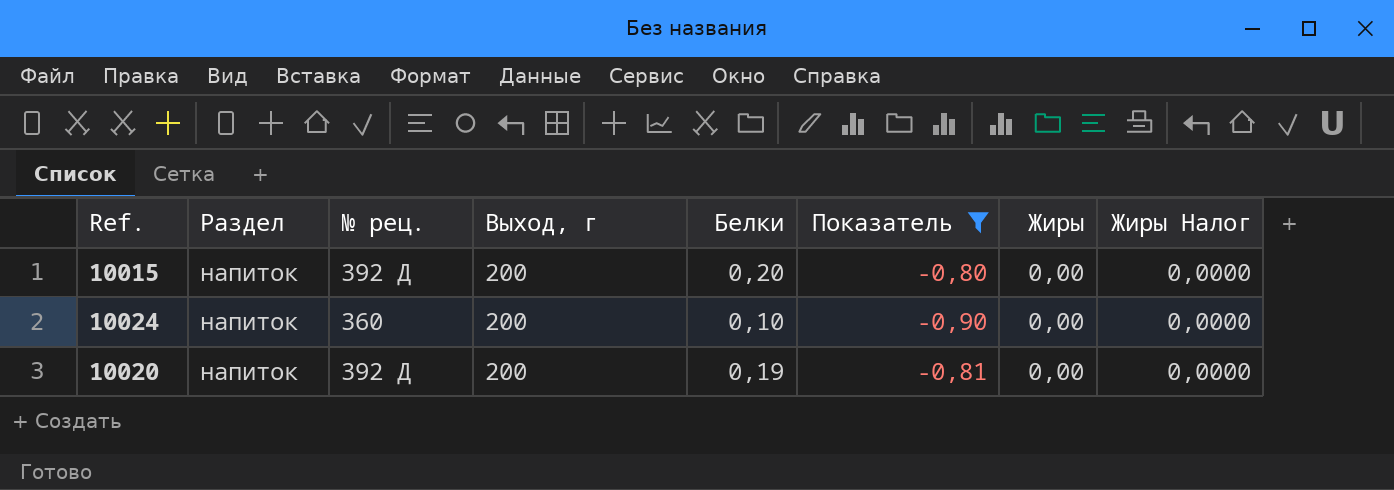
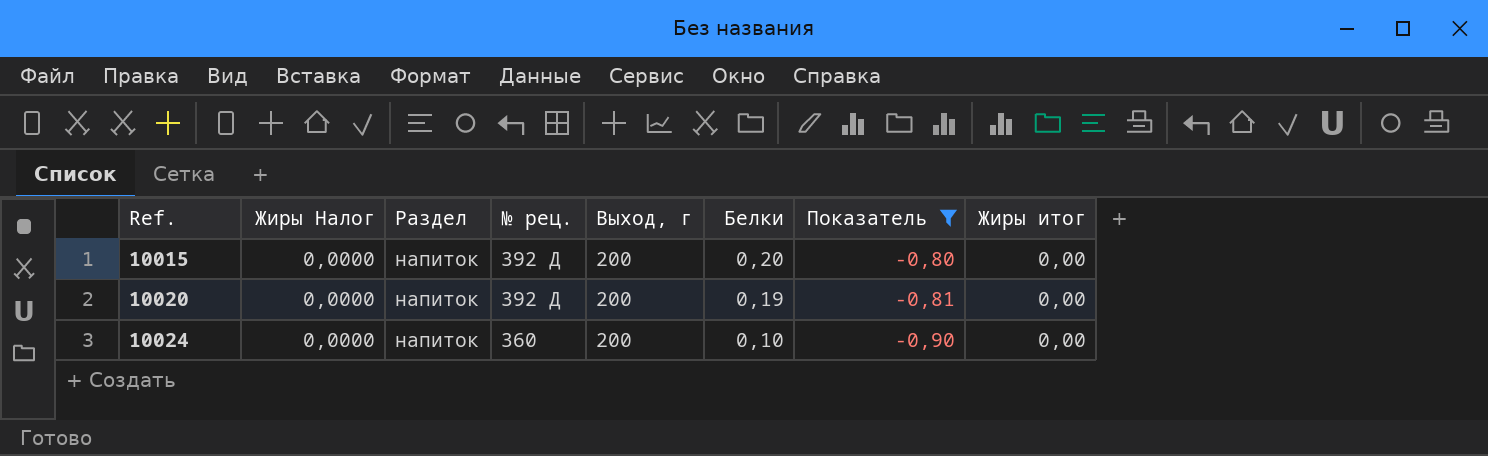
row order: none -> Ref. ascending
column Жиры Налог | position: 8 -> 2
column name: Жиры -> Жиры итог

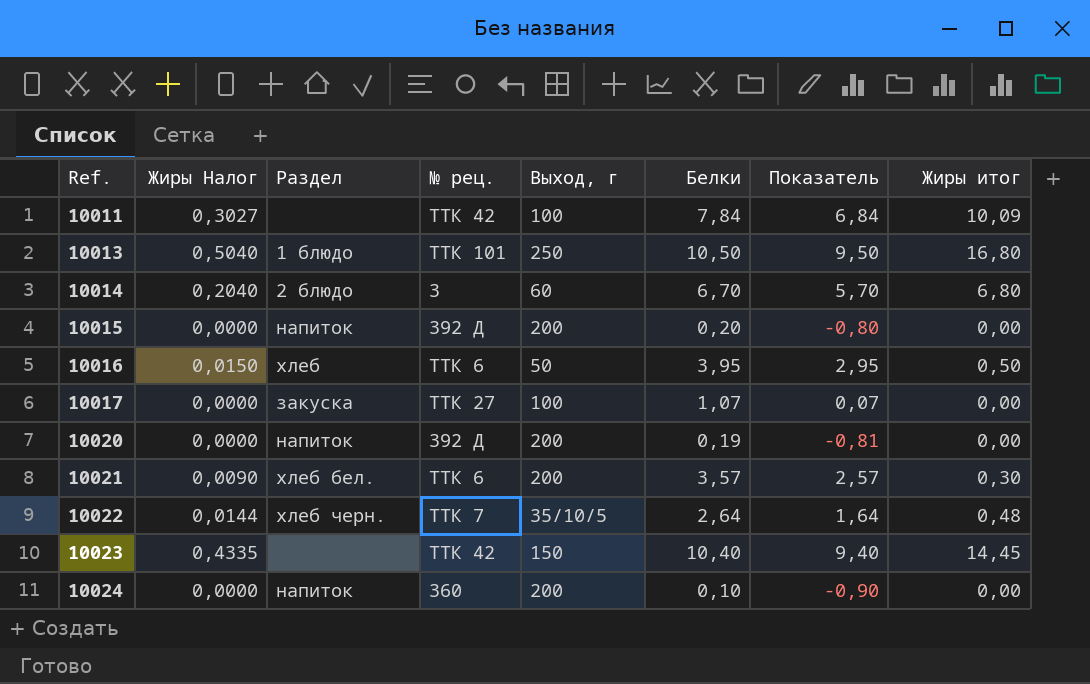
filter: Показатель <= -0,80 -> none

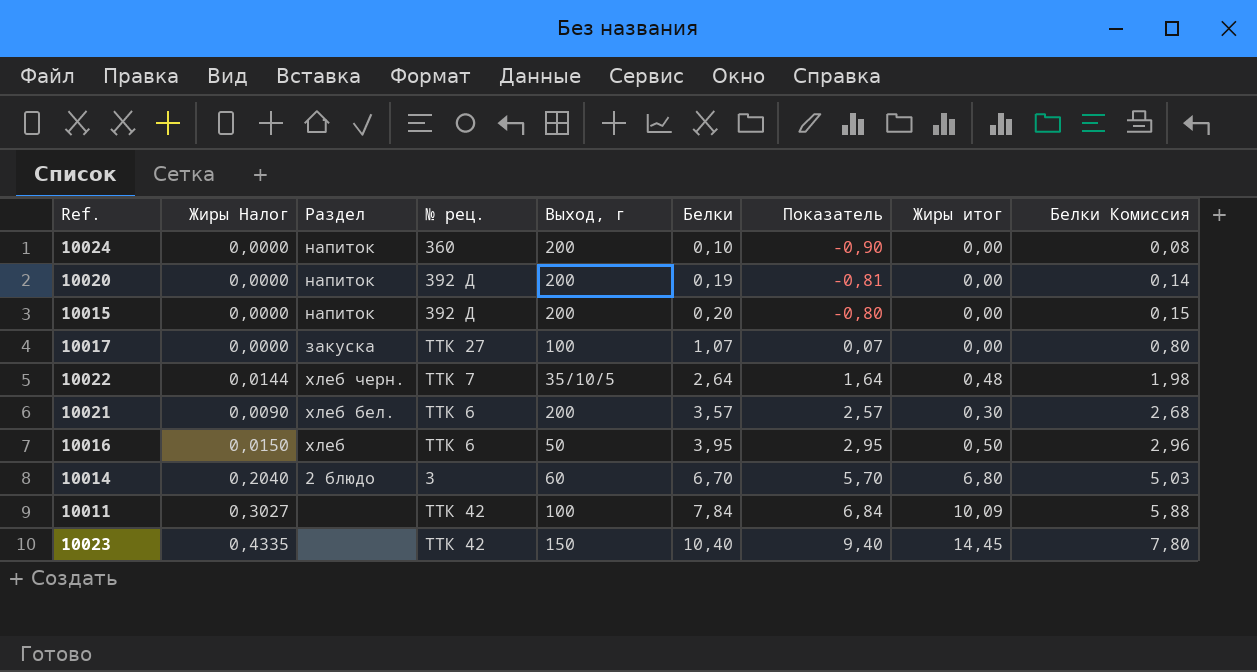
row order: Ref. ascending -> Белки ascending
column Белки Комиссия | formula: none -> [Белки] * 0,75
row 10013: 0,5040 | 1 блюдо | ТТК 101 | 250 | 10,50 | 9,50 | 16,80 -> none

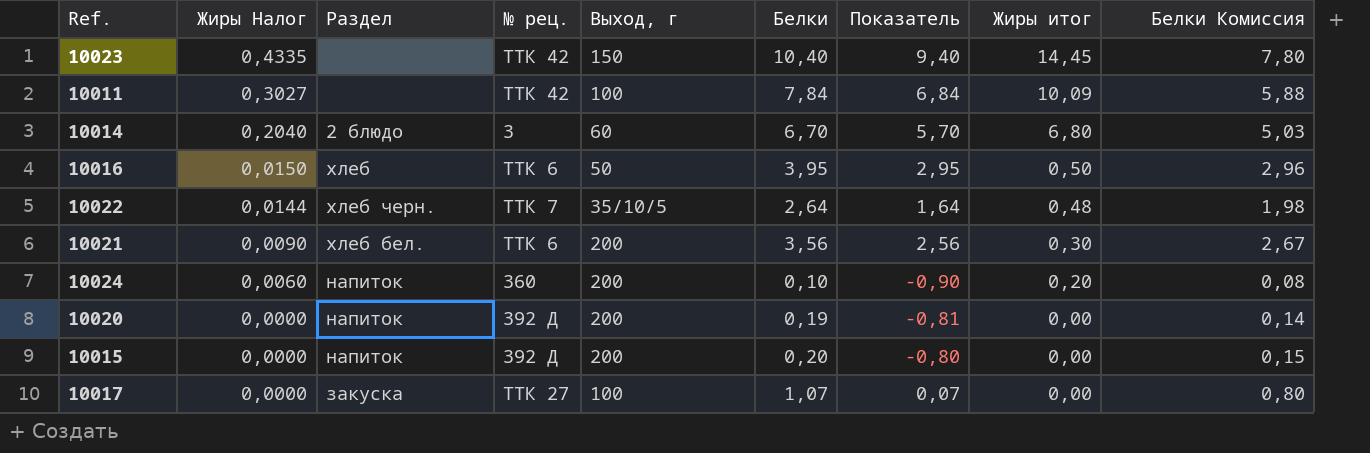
row order: Белки ascending -> Жиры Налог descending
10021 | Белки: 3,57 -> 3,56
10021 | Показатель: 2,57 -> 2,56
10021 | Белки Комиссия: 2,68 -> 2,67
10024 | Жиры Налог: 0,0000 -> 0,0060
10024 | Жиры итог: 0,00 -> 0,20

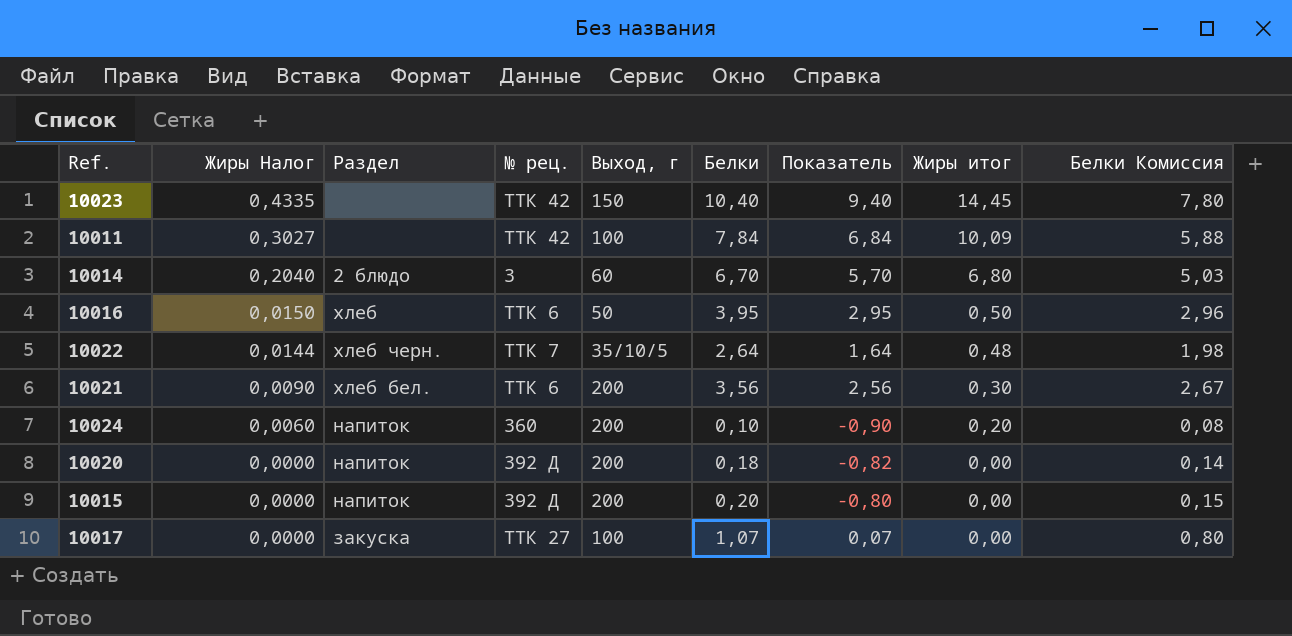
10020 | Белки: 0,19 -> 0,18
10020 | Показатель: -0,81 -> -0,82

